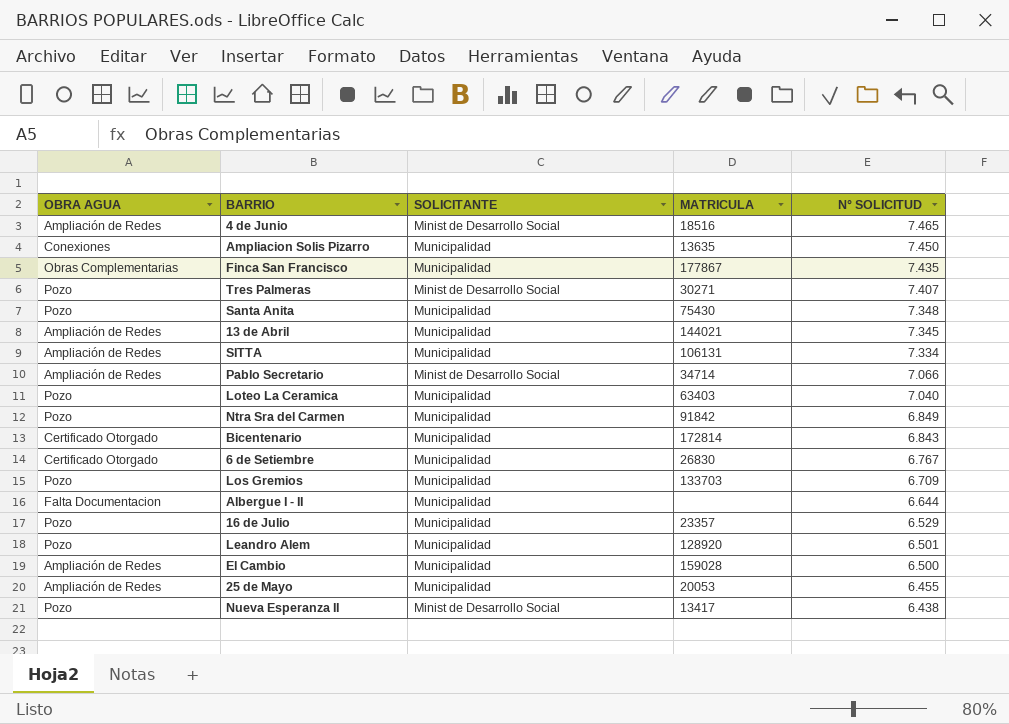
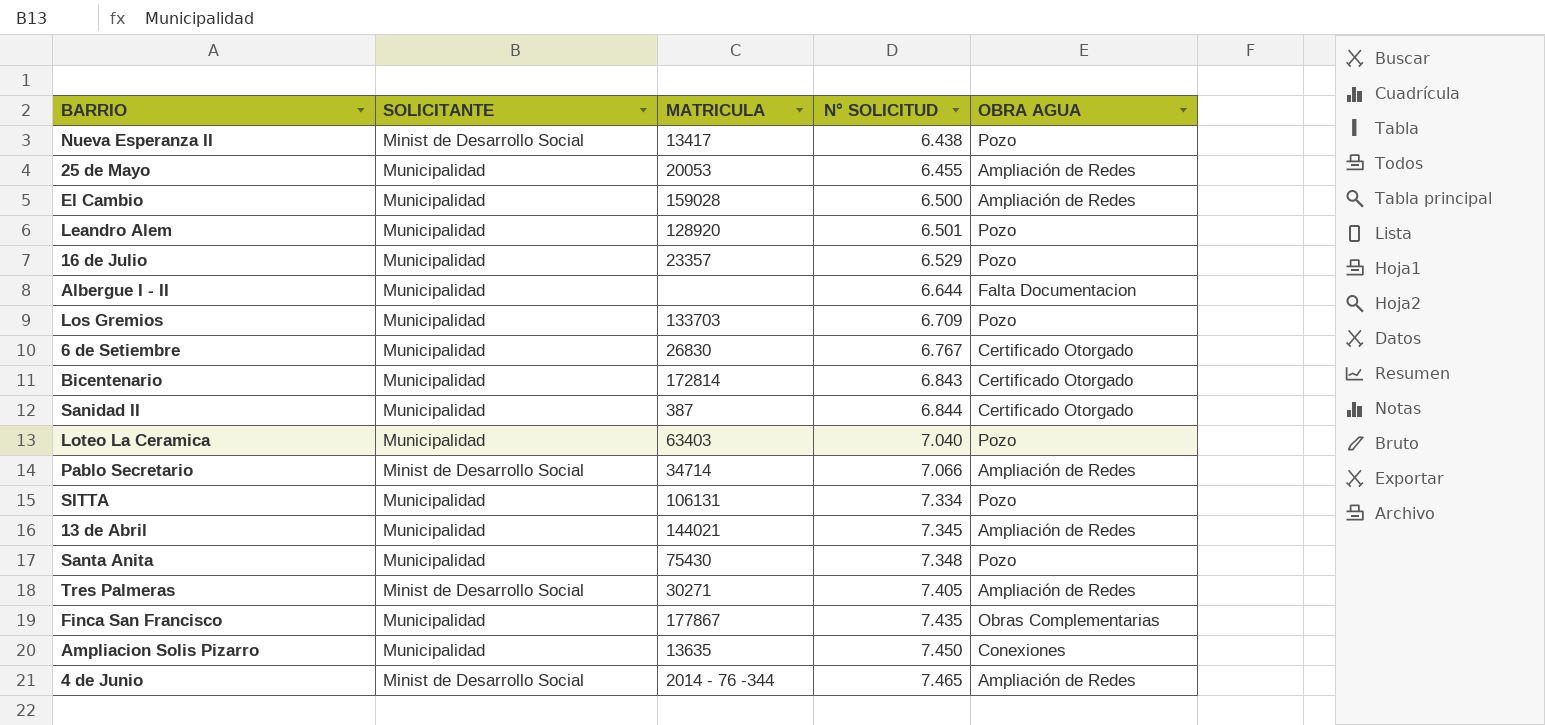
row order: N° SOLICITUD descending -> N° SOLICITUD ascending
column OBRA AGUA | position: 1 -> 5
row Ntra Sra del Carmen: Pozo | Municipalidad | 91842 | 6.849 -> none
row Sanidad II: none -> Municipalidad | 387 | 6.844 | Certificado Otorgado
SITTA | OBRA AGUA: Ampliación de Redes -> Pozo
Tres Palmeras | N° SOLICITUD: 7.407 -> 7.405
Tres Palmeras | OBRA AGUA: Pozo -> Ampliación de Redes
4 de Junio | MATRICULA: 18516 -> 2014 - 76 -344

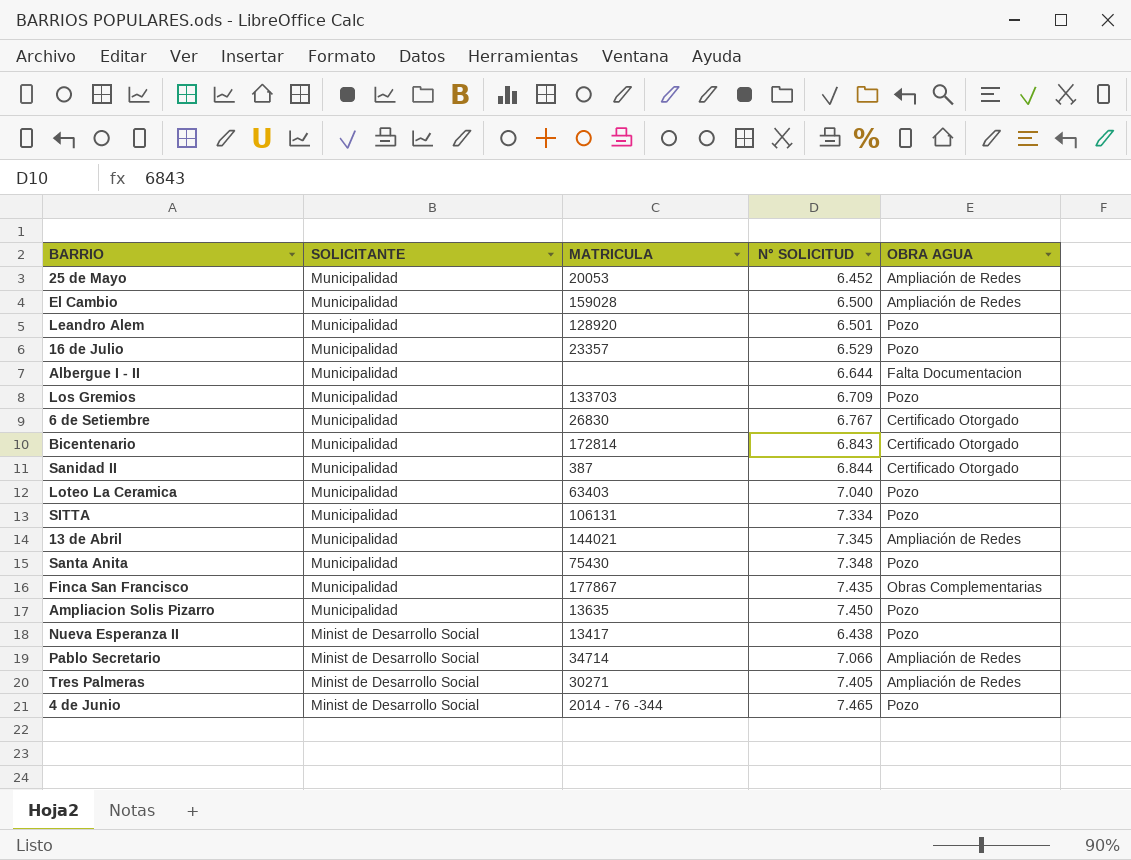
row order: N° SOLICITUD ascending -> SOLICITANTE descending
25 de Mayo | N° SOLICITUD: 6.455 -> 6.452
Ampliacion Solis Pizarro | OBRA AGUA: Conexiones -> Pozo
4 de Junio | OBRA AGUA: Ampliación de Redes -> Pozo

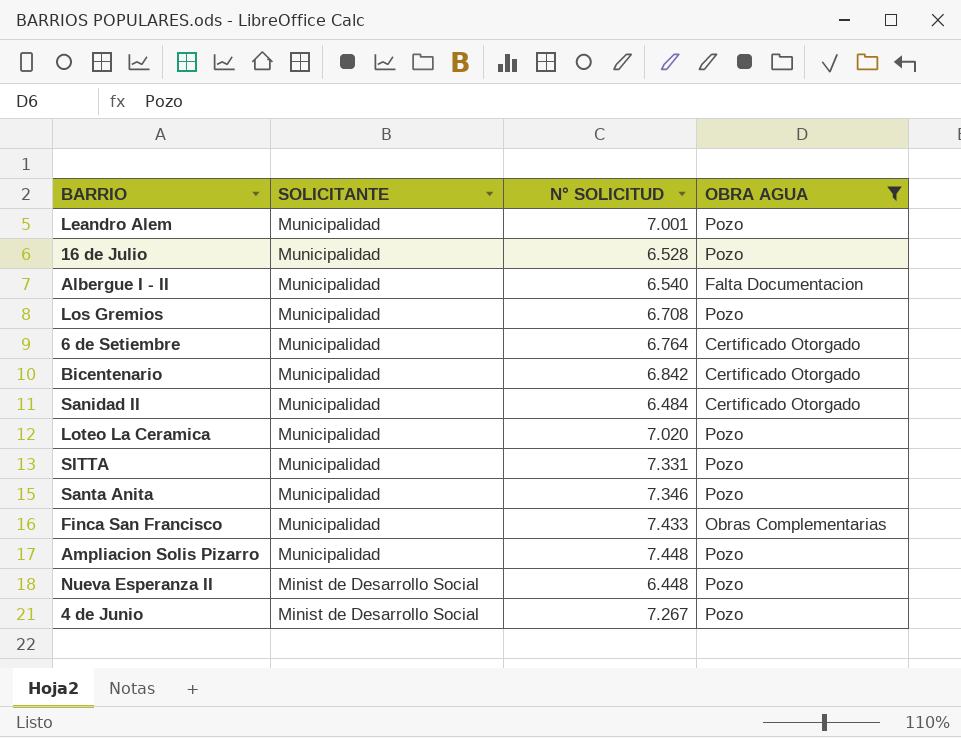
filter: none -> OBRA AGUA != Ampliación de Redes
column MATRICULA | position: 3 -> none
Leandro Alem | N° SOLICITUD: 6.501 -> 7.001
16 de Julio | N° SOLICITUD: 6.529 -> 6.528
Albergue I - II | N° SOLICITUD: 6.644 -> 6.540
Los Gremios | N° SOLICITUD: 6.709 -> 6.708
6 de Setiembre | N° SOLICITUD: 6.767 -> 6.764
Bicentenario | N° SOLICITUD: 6.843 -> 6.842
Sanidad II | N° SOLICITUD: 6.844 -> 6.484
Loteo La Ceramica | N° SOLICITUD: 7.040 -> 7.020
SITTA | N° SOLICITUD: 7.334 -> 7.331
Santa Anita | N° SOLICITUD: 7.348 -> 7.346
Finca San Francisco | N° SOLICITUD: 7.435 -> 7.433
Ampliacion Solis Pizarro | N° SOLICITUD: 7.450 -> 7.448
Nueva Esperanza II | N° SOLICITUD: 6.438 -> 6.448
4 de Junio | N° SOLICITUD: 7.465 -> 7.267

